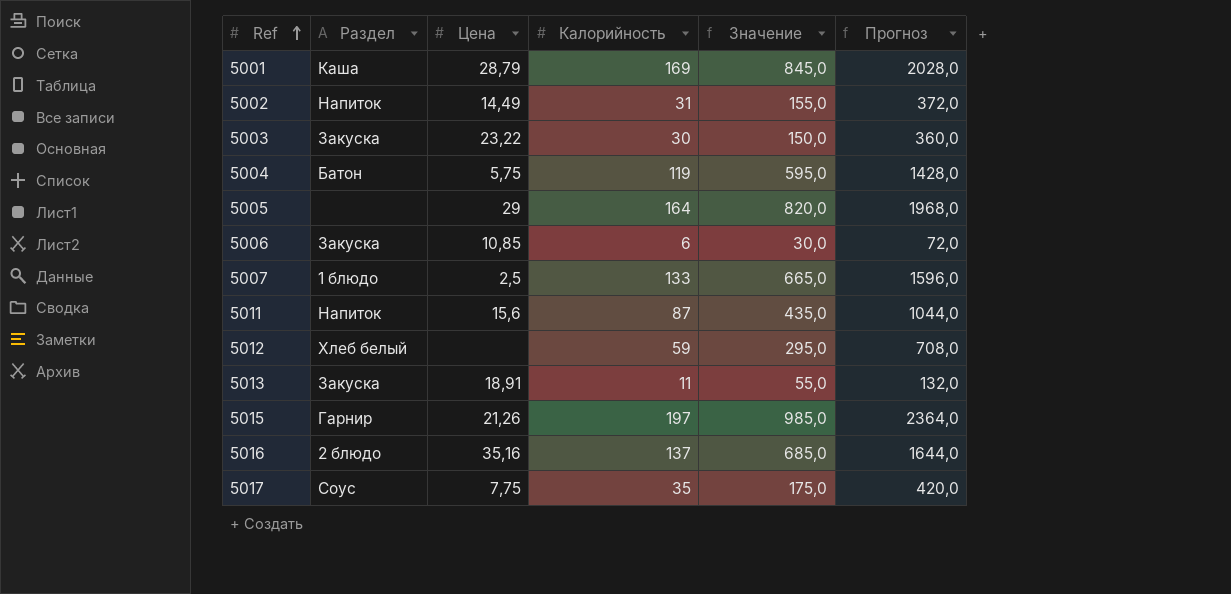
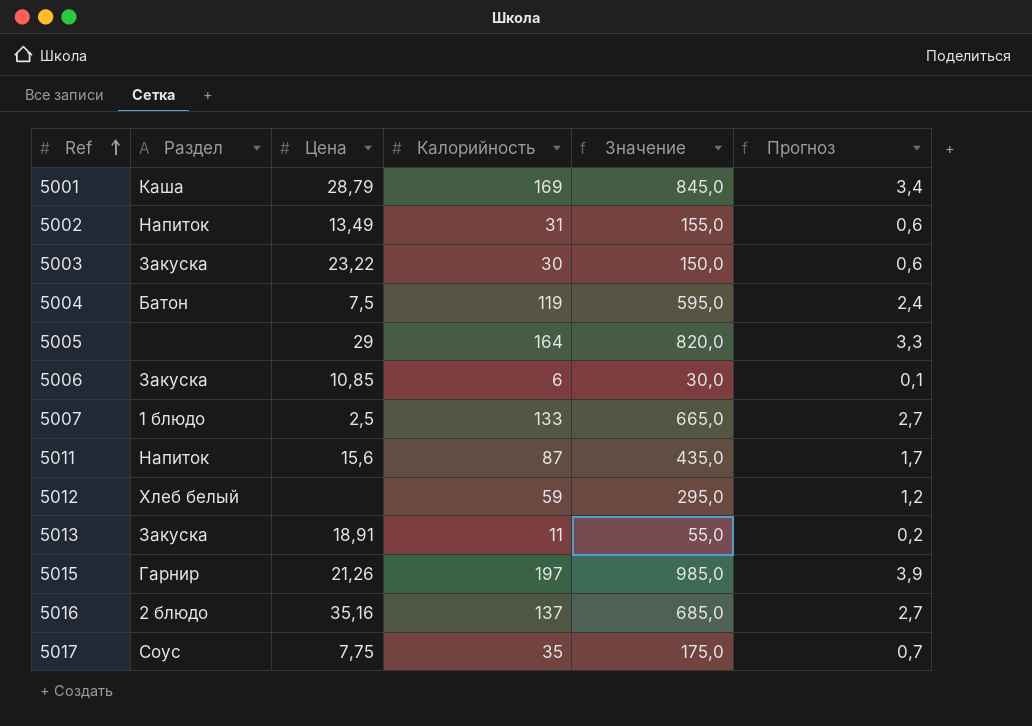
column Прогноз | formula: [Калорийность] * 12 -> [Калорийность] * 0,02
5002 | Цена: 14,49 -> 13,49
5004 | Цена: 5,75 -> 7,5

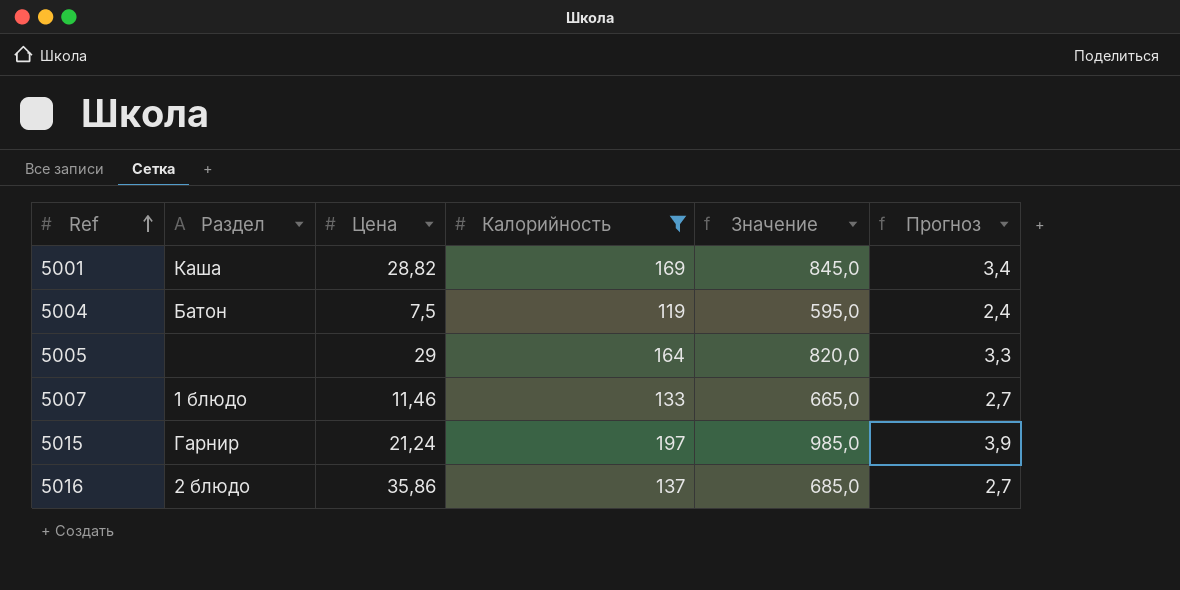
filter: none -> Калорийность >= 119
5001 | Цена: 28,79 -> 28,82
5007 | Цена: 2,5 -> 11,46
5015 | Цена: 21,26 -> 21,24
5016 | Цена: 35,16 -> 35,86

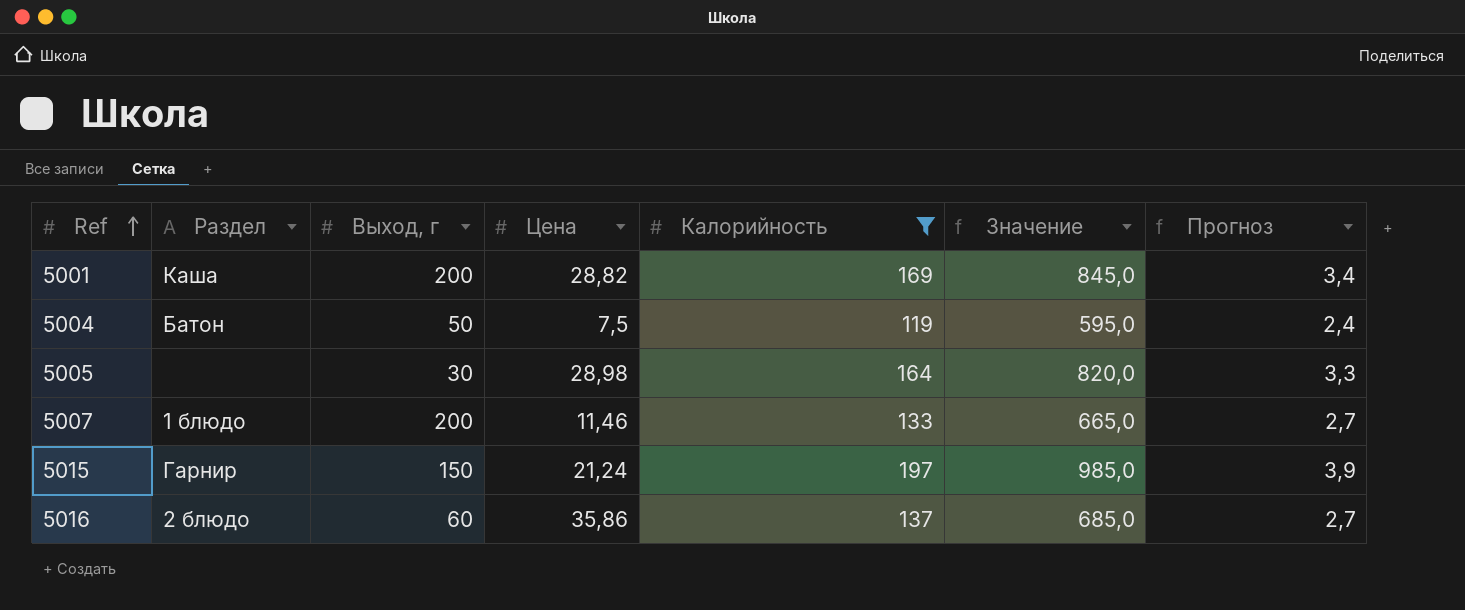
column Выход, г | position: none -> 3
5005 | Цена: 29 -> 28,98

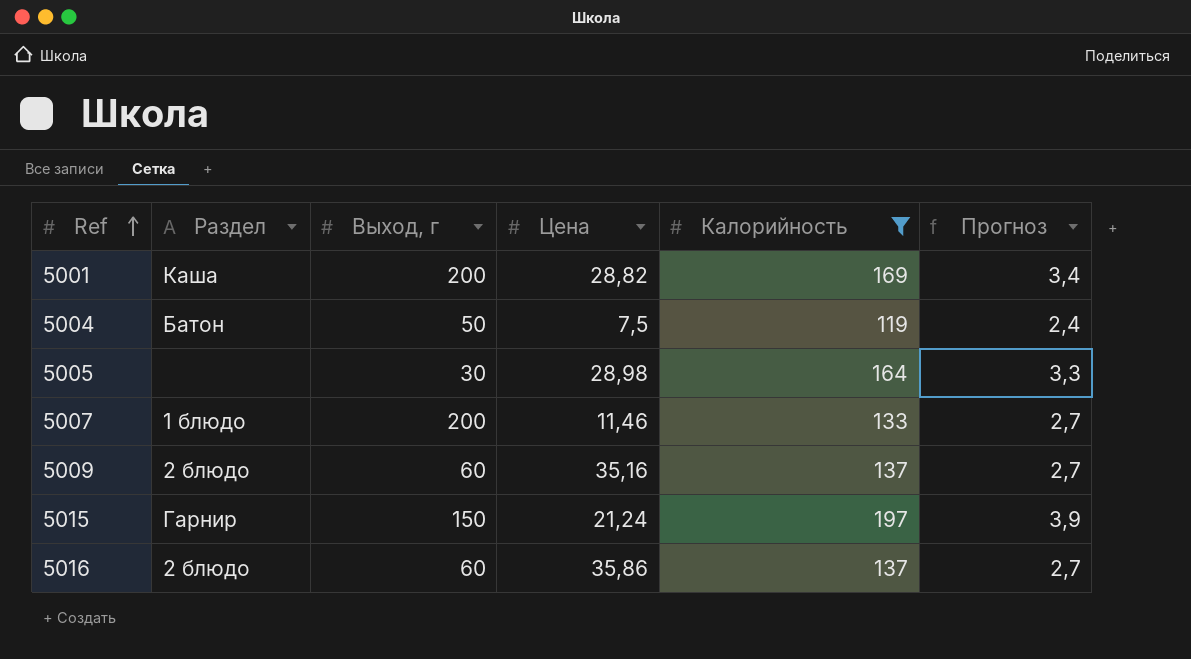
column Значение | formula: [Калорийность] * 5 -> none
row 5009: none -> 2 блюдо | 60 | 35,16 | 137 | 2,7

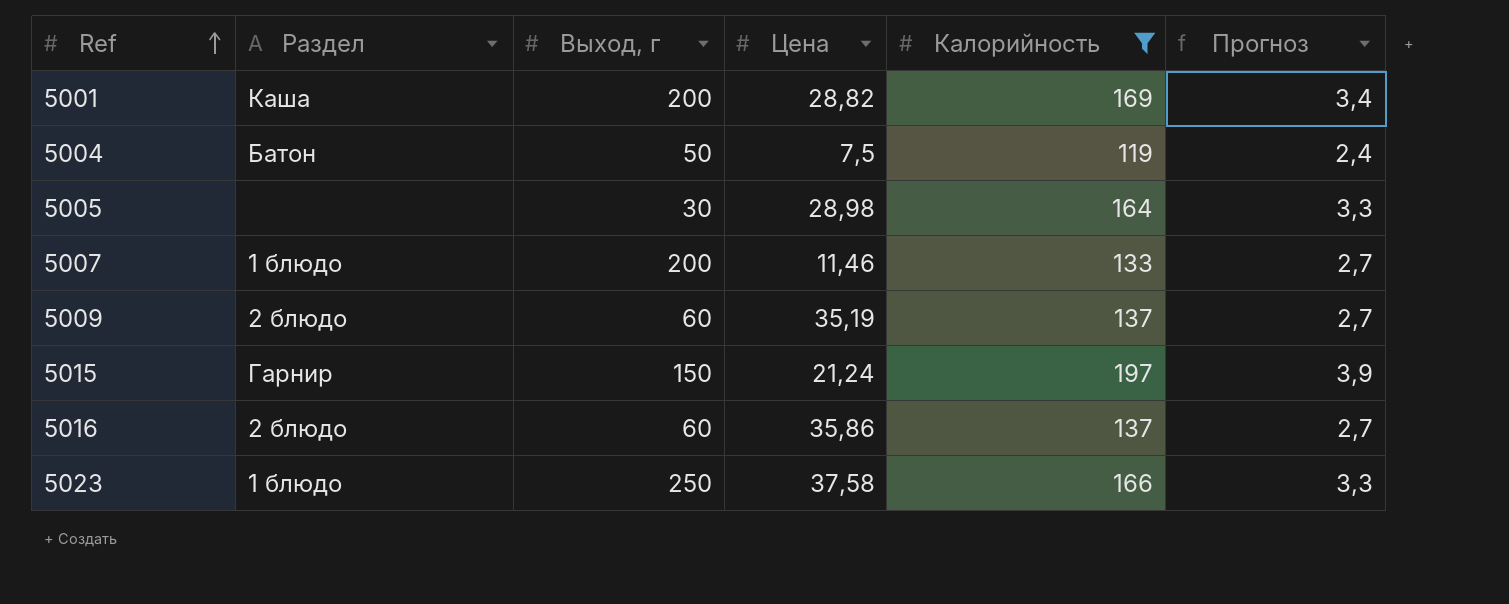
5009 | Цена: 35,16 -> 35,19
row 5023: none -> 1 блюдо | 250 | 37,58 | 166 | 3,3

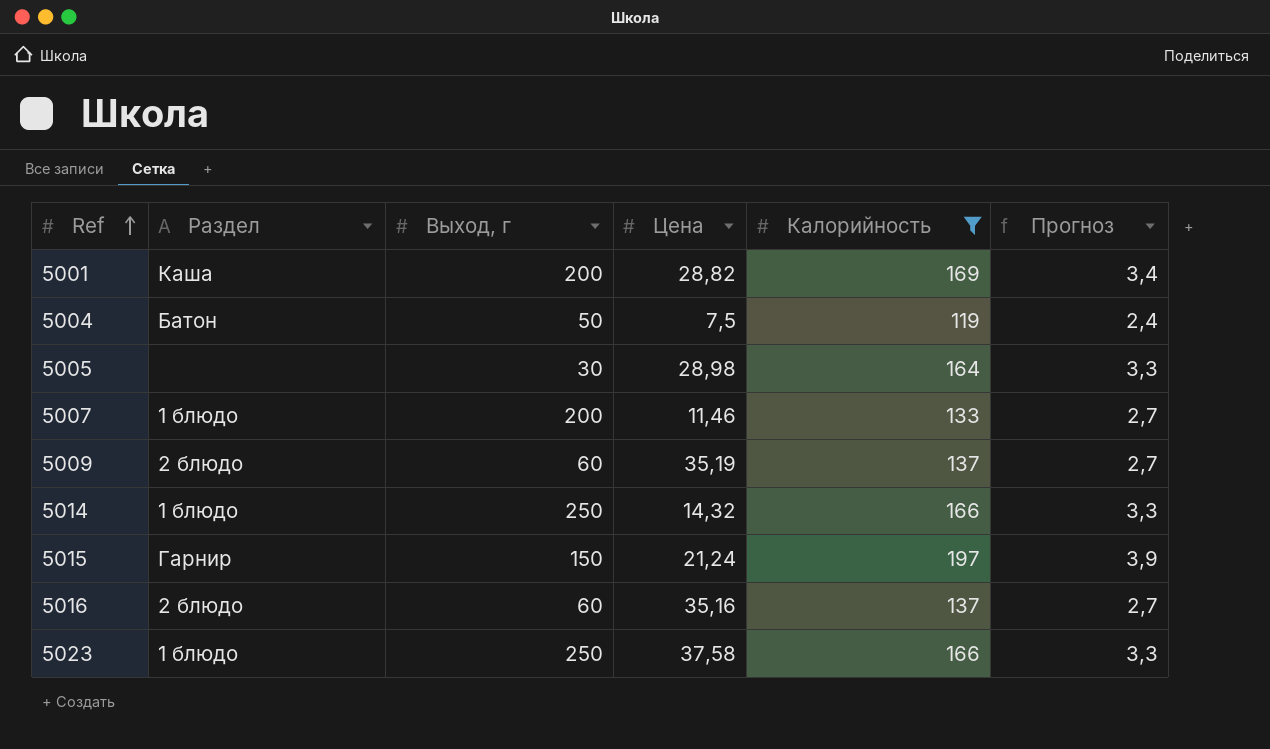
row 5014: none -> 1 блюдо | 250 | 14,32 | 166 | 3,3
5016 | Цена: 35,86 -> 35,16

